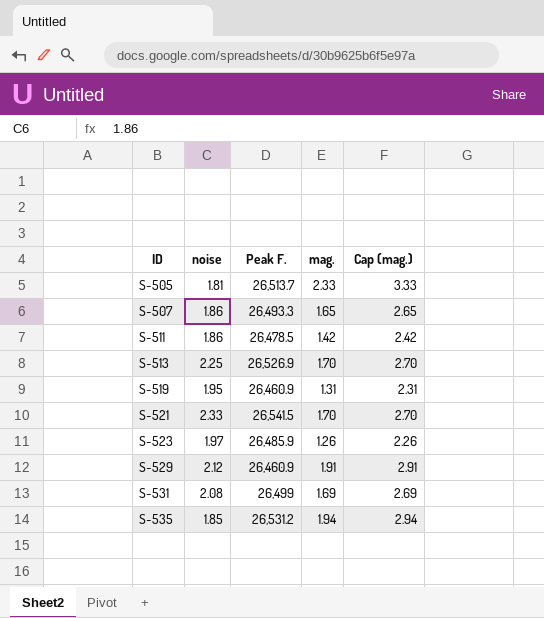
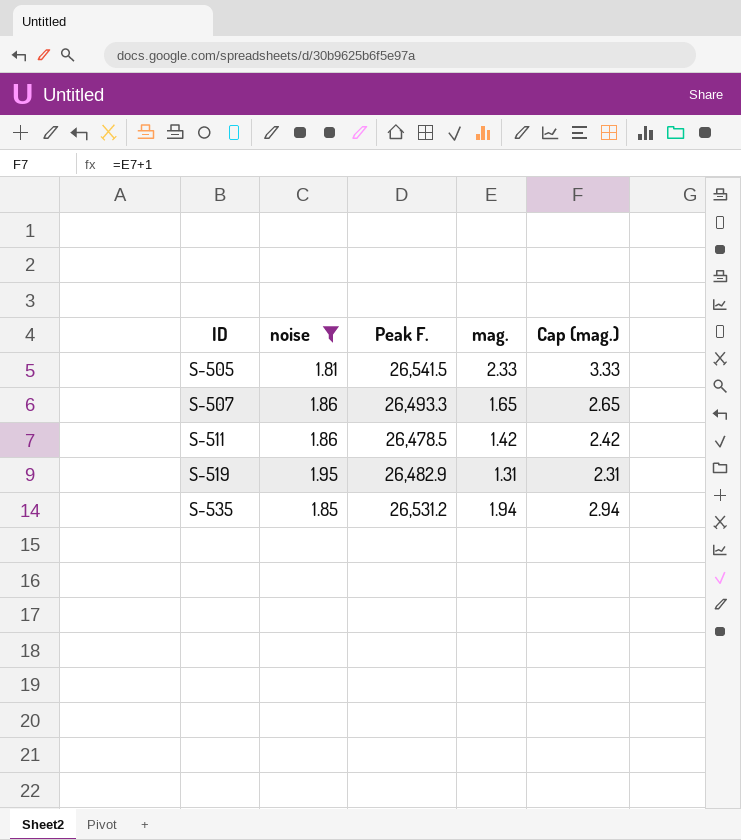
filter: none -> noise <= 1.95
S-505 | Peak F.: 26,513.7 -> 26,541.5
S-519 | Peak F.: 26,460.9 -> 26,482.9

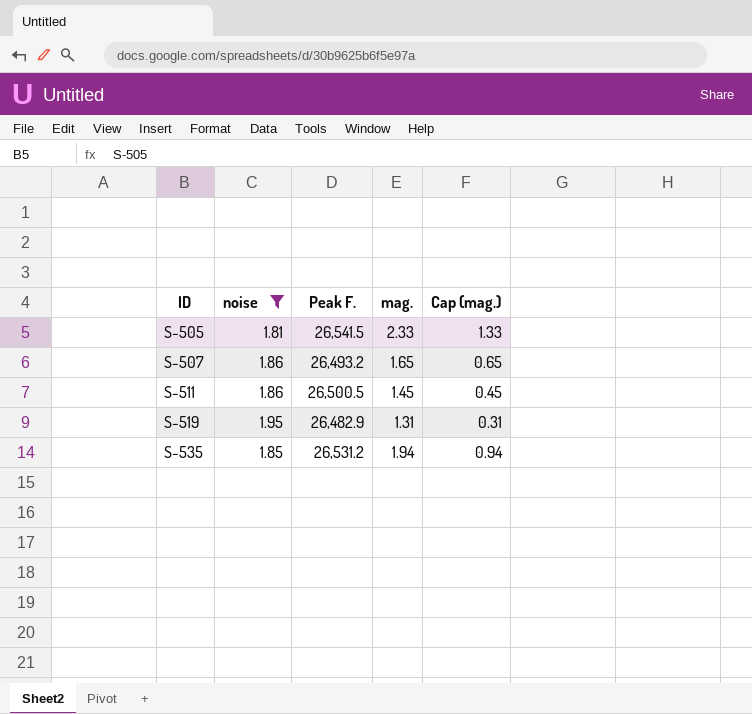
column Cap (mag.) | formula: [mag.] + 1 -> [mag.] - 1
S-507 | Peak F.: 26,493.3 -> 26,493.2
S-511 | Peak F.: 26,478.5 -> 26,500.5
S-511 | mag.: 1.42 -> 1.45

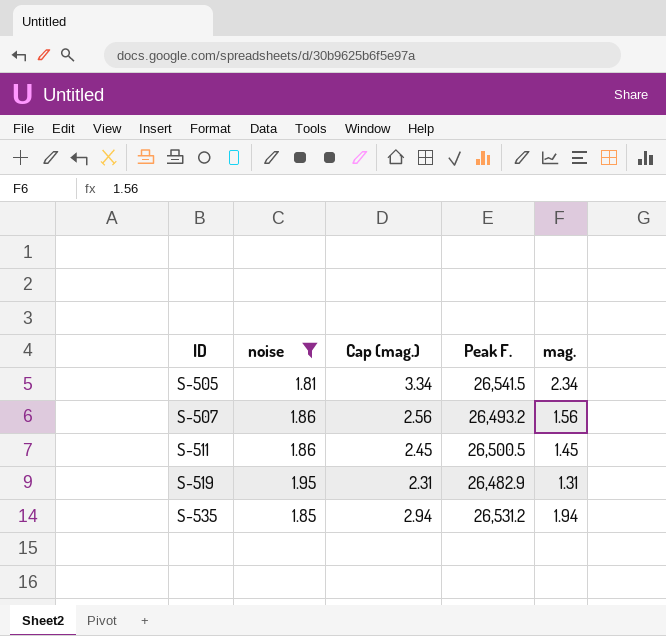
column Cap (mag.) | formula: [mag.] - 1 -> [mag.] + 1
column Cap (mag.) | position: 5 -> 3
S-505 | mag.: 2.33 -> 2.34
S-507 | mag.: 1.65 -> 1.56

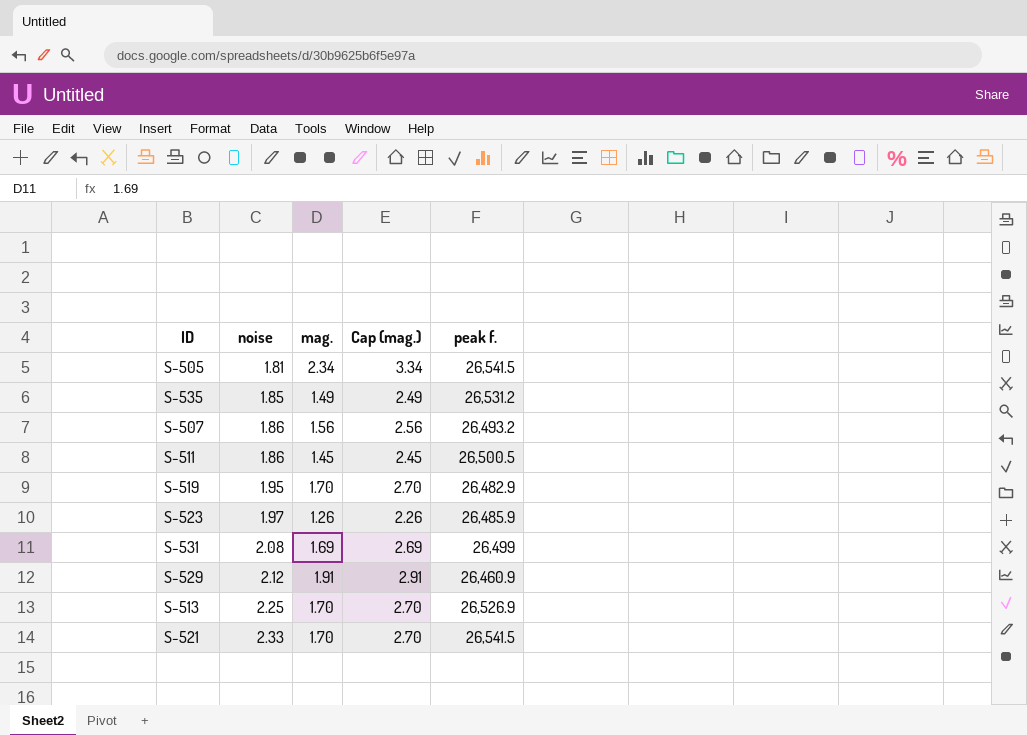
filter: noise <= 1.95 -> none
row order: ID ascending -> noise ascending
column mag. | position: 5 -> 3
column name: Peak F. -> peak f.
S-535 | mag.: 1.94 -> 1.49
S-535 | Cap (mag.): 2.94 -> 2.49
S-519 | mag.: 1.31 -> 1.70
S-519 | Cap (mag.): 2.31 -> 2.70

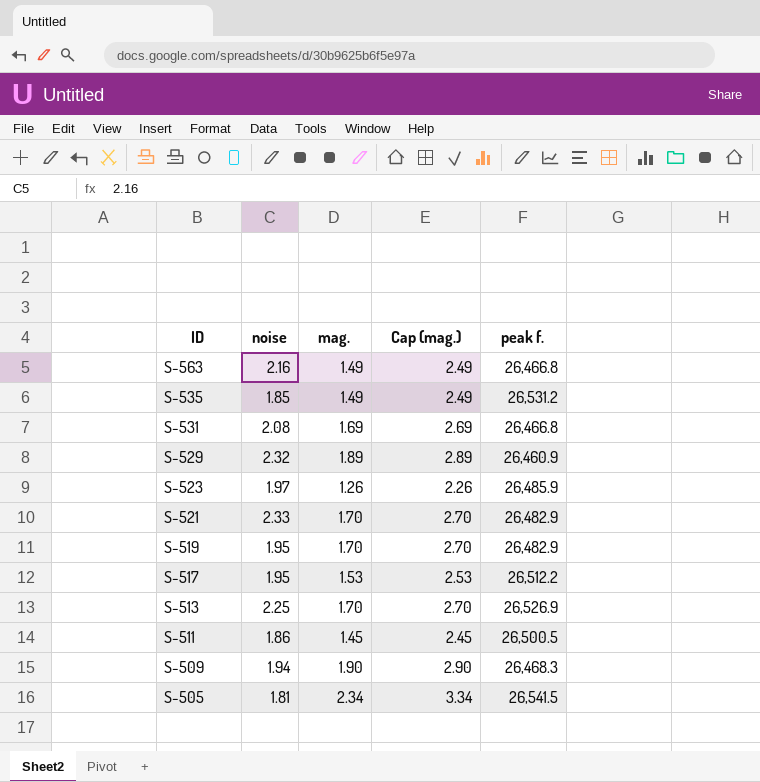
row order: noise ascending -> ID descending
row S-507: 1.86 | 1.56 | 2.56 | 26,493.2 -> none
row S-563: none -> 2.16 | 1.49 | 2.49 | 26,466.8
S-531 | peak f.: 26,499 -> 26,466.8
S-529 | noise: 2.12 -> 2.32
S-529 | mag.: 1.91 -> 1.89
S-529 | Cap (mag.): 2.91 -> 2.89
S-521 | peak f.: 26,541.5 -> 26,482.9
row S-517: none -> 1.95 | 1.53 | 2.53 | 26,512.2
row S-509: none -> 1.94 | 1.90 | 2.90 | 26,468.3

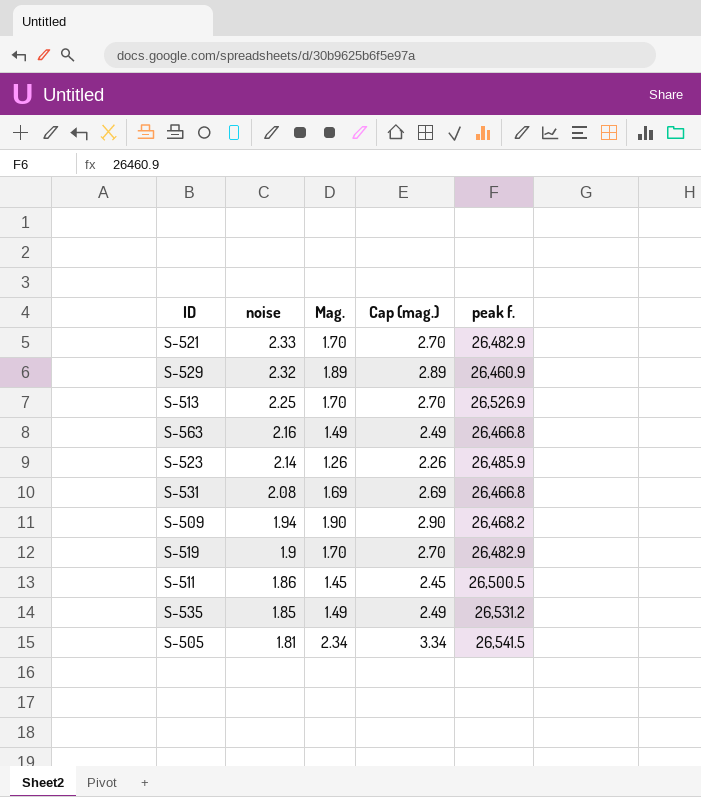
row order: ID descending -> noise descending
column name: mag. -> Mag.
row S-517: 1.95 | 1.53 | 2.53 | 26,512.2 -> none
S-523 | noise: 1.97 -> 2.14
S-509 | peak f.: 26,468.3 -> 26,468.2
S-519 | noise: 1.95 -> 1.9

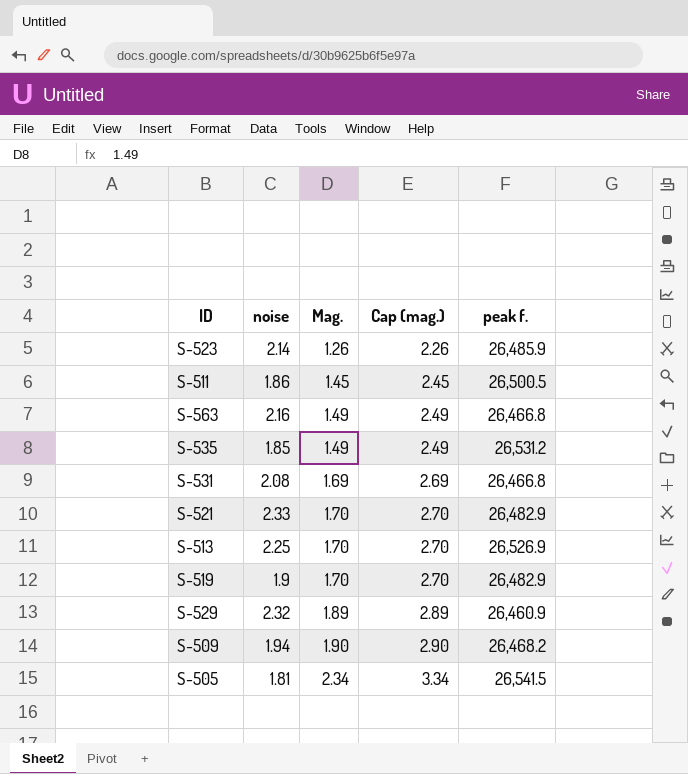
row order: noise descending -> Mag. ascending

